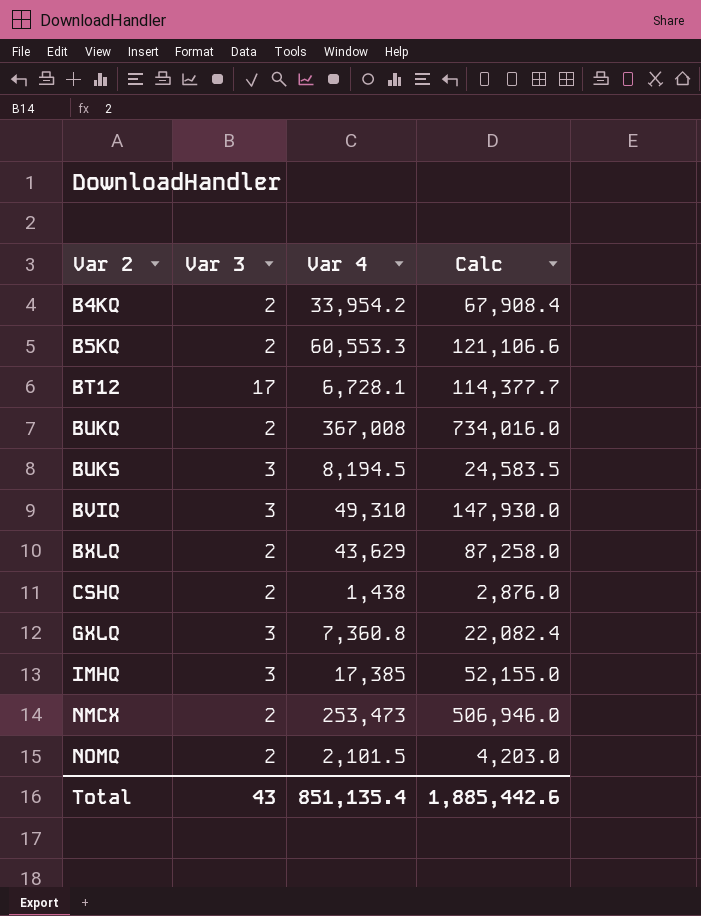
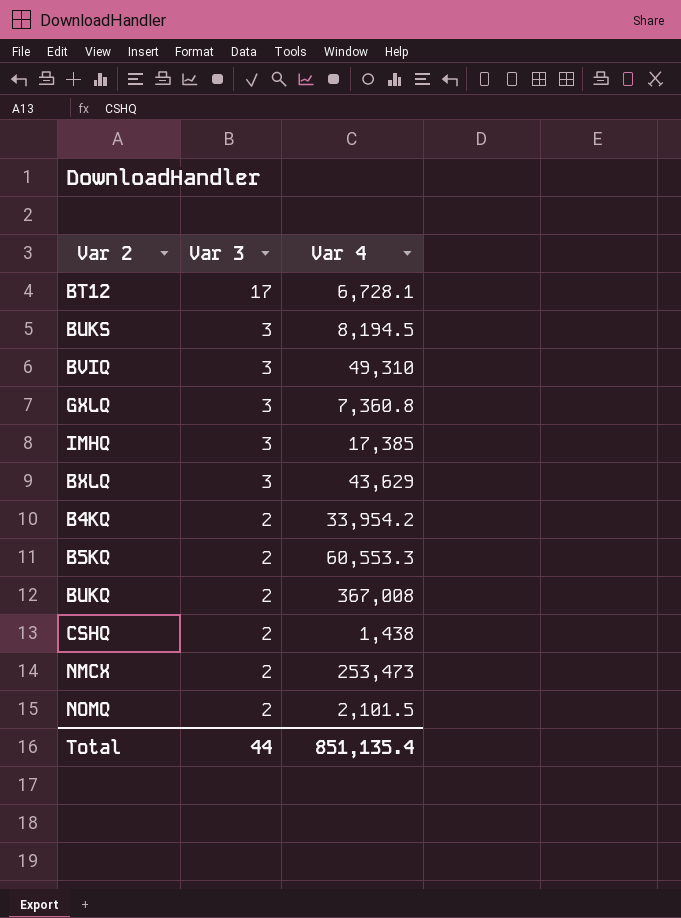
row order: Var 2 ascending -> Var 3 descending
column Calc | formula: [Var 3] * [Var 4] -> none
BXLQ | Var 3: 2 -> 3
Total | Var 3: 43 -> 44

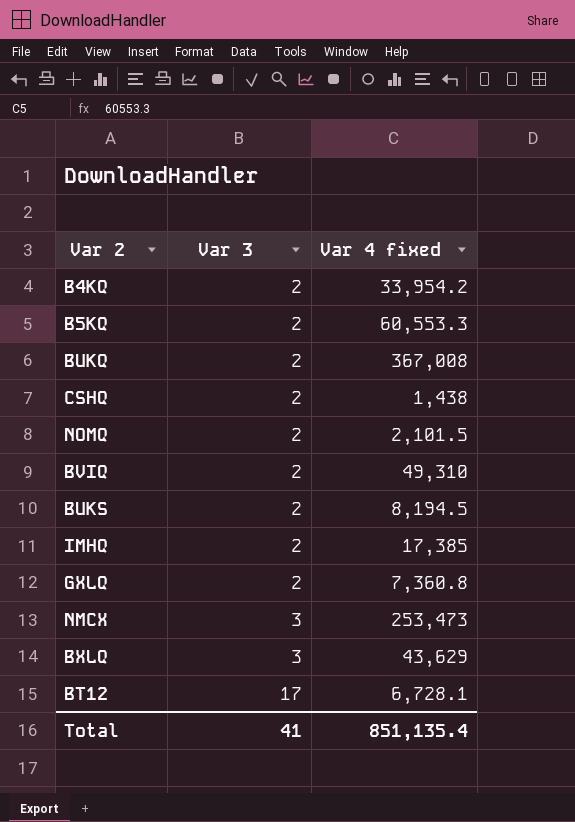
row order: Var 3 descending -> Var 3 ascending
column name: Var 4 -> Var 4 fixed
BVIQ | Var 3: 3 -> 2
BUKS | Var 3: 3 -> 2
IMHQ | Var 3: 3 -> 2
GXLQ | Var 3: 3 -> 2
NMCX | Var 3: 2 -> 3
Total | Var 3: 44 -> 41

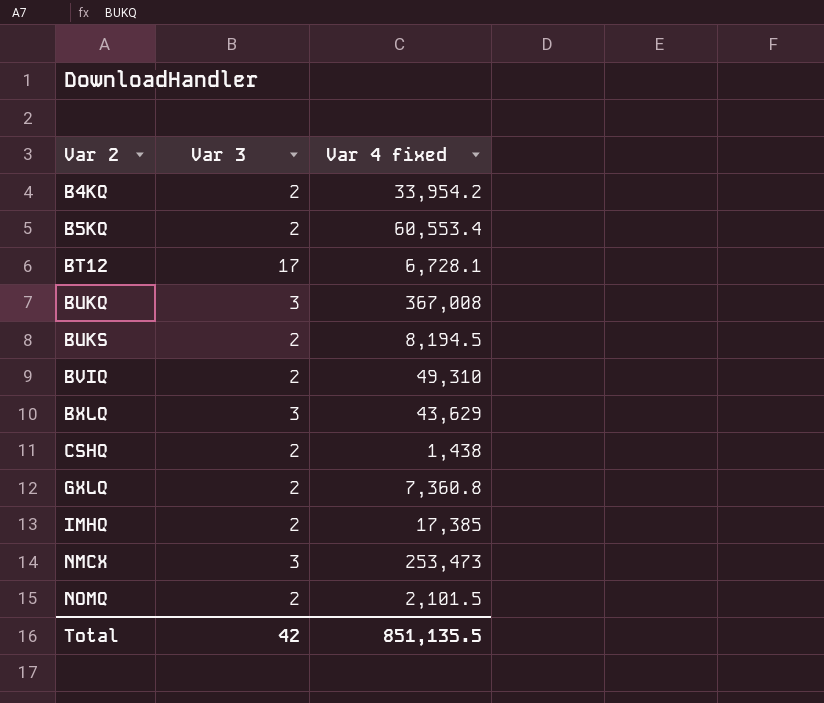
row order: Var 3 ascending -> Var 2 ascending
B5KQ | Var 4 fixed: 60,553.3 -> 60,553.4
BUKQ | Var 3: 2 -> 3
Total | Var 3: 41 -> 42
Total | Var 4 fixed: 851,135.4 -> 851,135.5

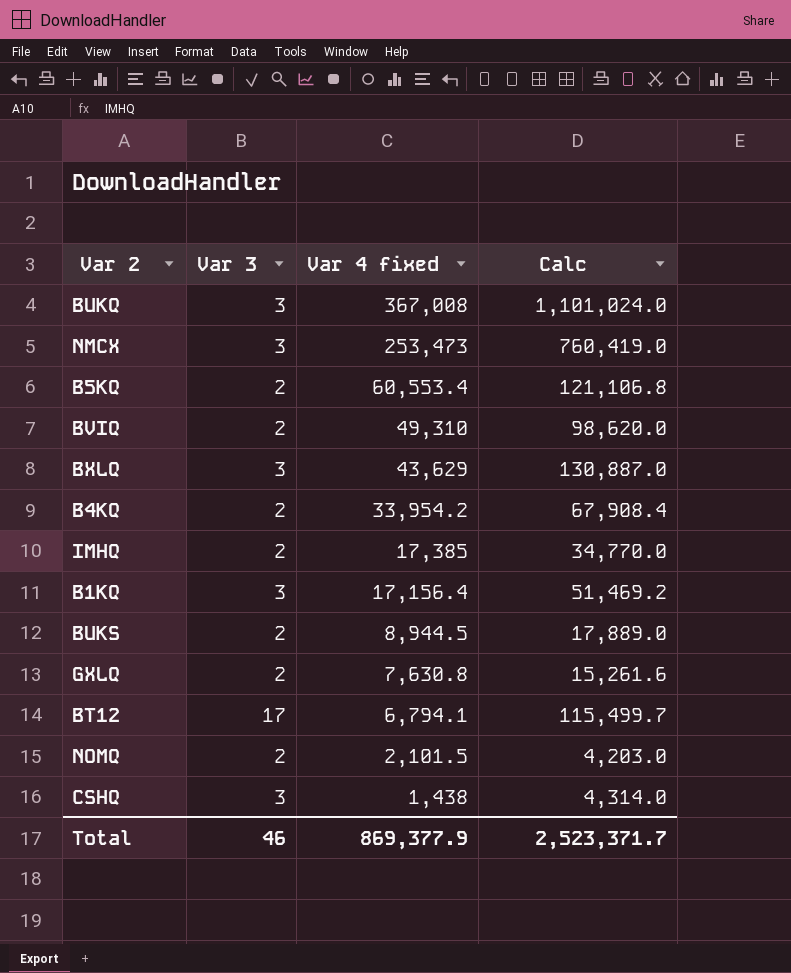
row order: Var 2 ascending -> Var 4 fixed descending
column Calc | formula: none -> [Var 3] * [Var 4 fixed]
row B1KQ: none -> 3 | 17,156.4 | 51,469.2
BUKS | Var 4 fixed: 8,194.5 -> 8,944.5
GXLQ | Var 4 fixed: 7,360.8 -> 7,630.8
BT12 | Var 4 fixed: 6,728.1 -> 6,794.1
CSHQ | Var 3: 2 -> 3
Total | Var 3: 42 -> 46
Total | Var 4 fixed: 851,135.5 -> 869,377.9

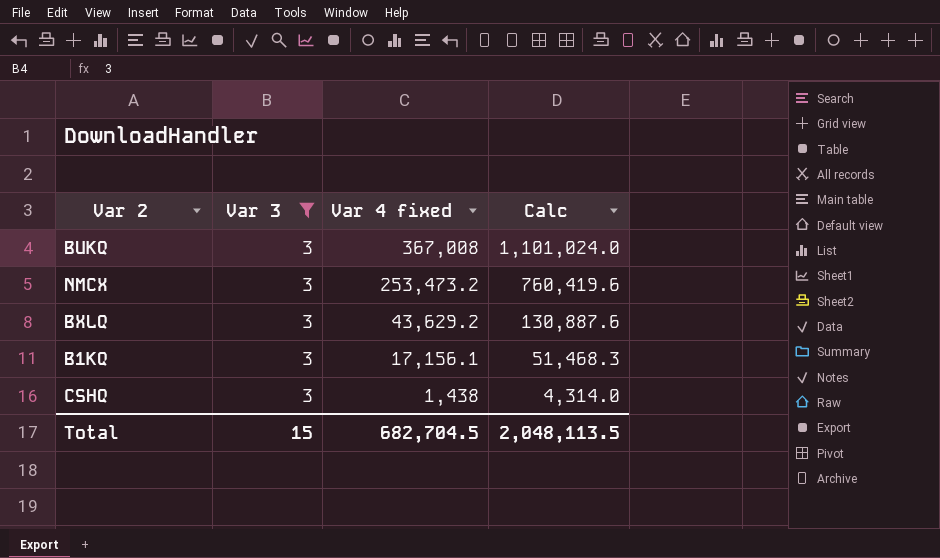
filter: none -> Var 3 = 3
NMCX | Var 4 fixed: 253,473 -> 253,473.2
NMCX | Calc: 760,419.0 -> 760,419.6
BXLQ | Var 4 fixed: 43,629 -> 43,629.2
BXLQ | Calc: 130,887.0 -> 130,887.6
B1KQ | Var 4 fixed: 17,156.4 -> 17,156.1
B1KQ | Calc: 51,469.2 -> 51,468.3
Total | Var 3: 46 -> 15
Total | Var 4 fixed: 869,377.9 -> 682,704.5
Total | Calc: 2,523,371.7 -> 2,048,113.5

